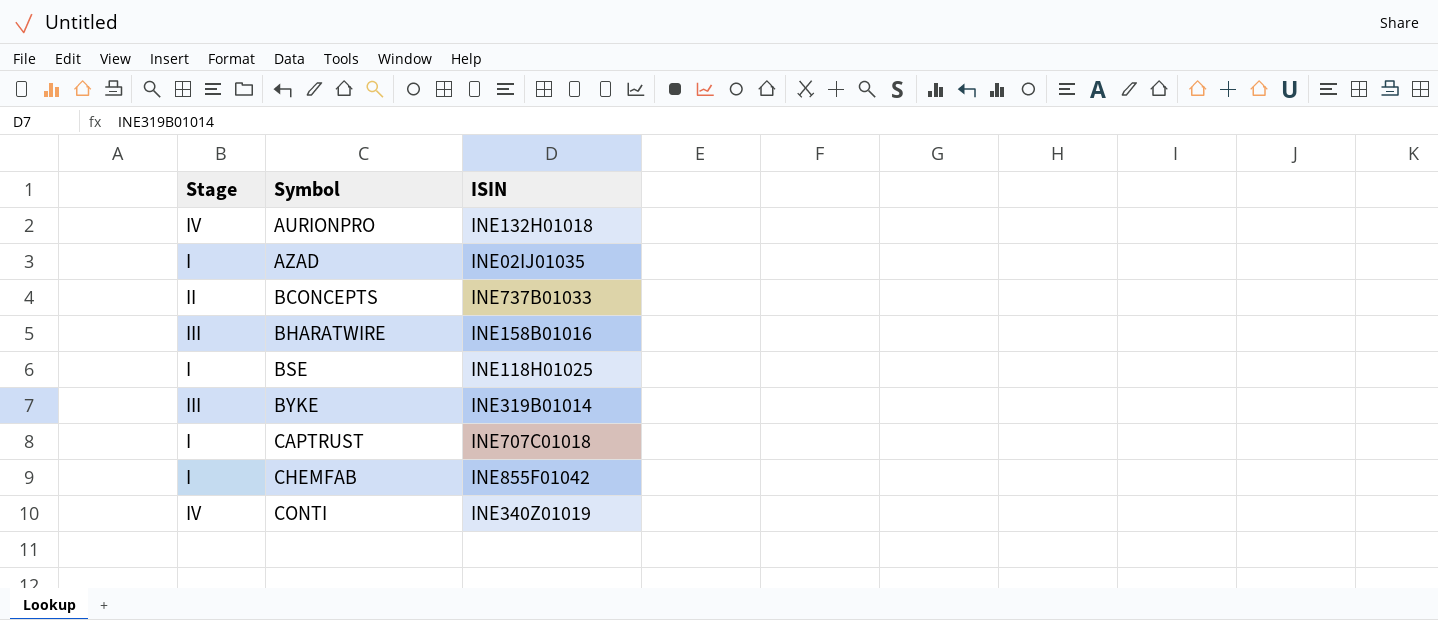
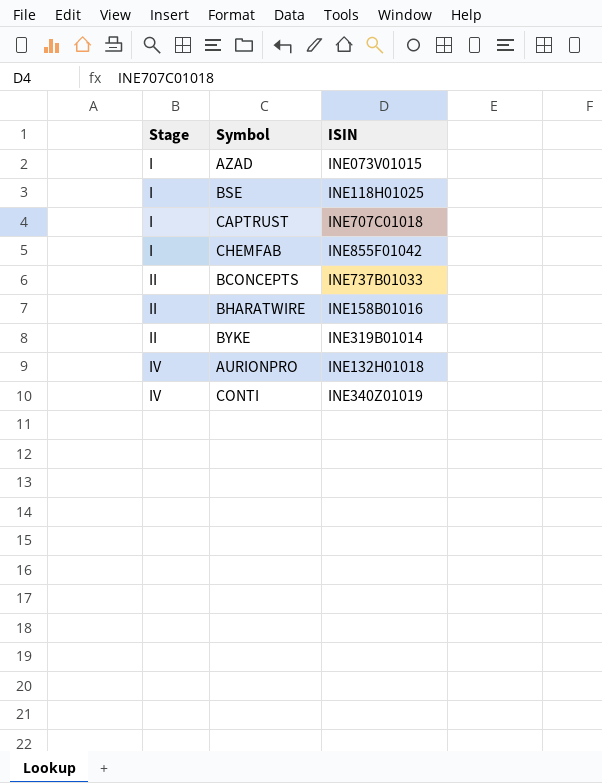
row order: Symbol ascending -> Stage ascending
AZAD | ISIN: INE02IJ01035 -> INE073V01015
BHARATWIRE | Stage: III -> II
BYKE | Stage: III -> II

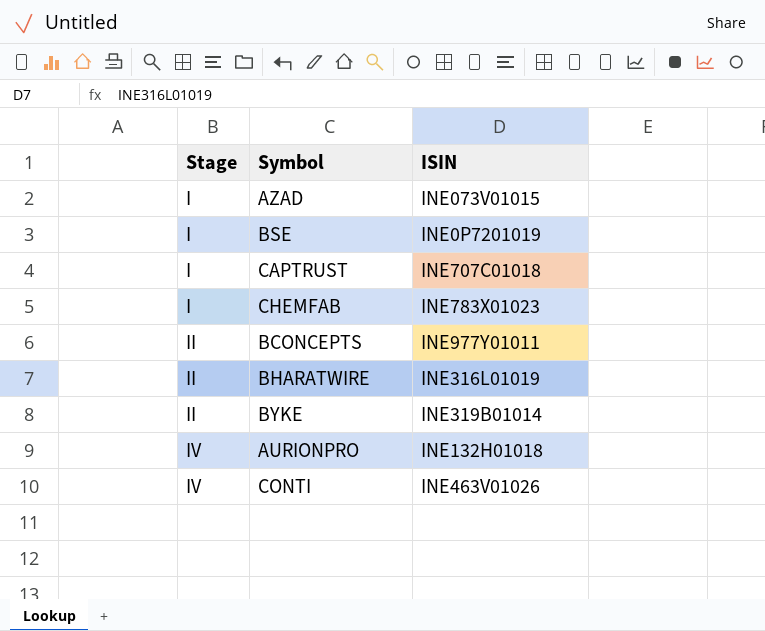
BSE | ISIN: INE118H01025 -> INE0P7201019
CHEMFAB | ISIN: INE855F01042 -> INE783X01023
BCONCEPTS | ISIN: INE737B01033 -> INE977Y01011
BHARATWIRE | ISIN: INE158B01016 -> INE316L01019
CONTI | ISIN: INE340Z01019 -> INE463V01026

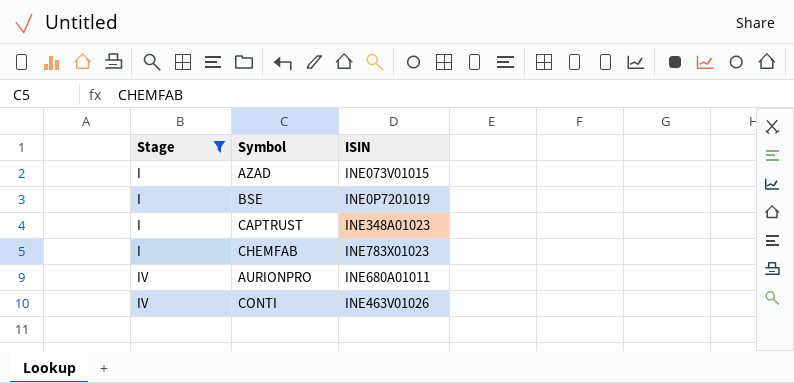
filter: none -> Stage != II
CAPTRUST | ISIN: INE707C01018 -> INE348A01023
AURIONPRO | ISIN: INE132H01018 -> INE680A01011

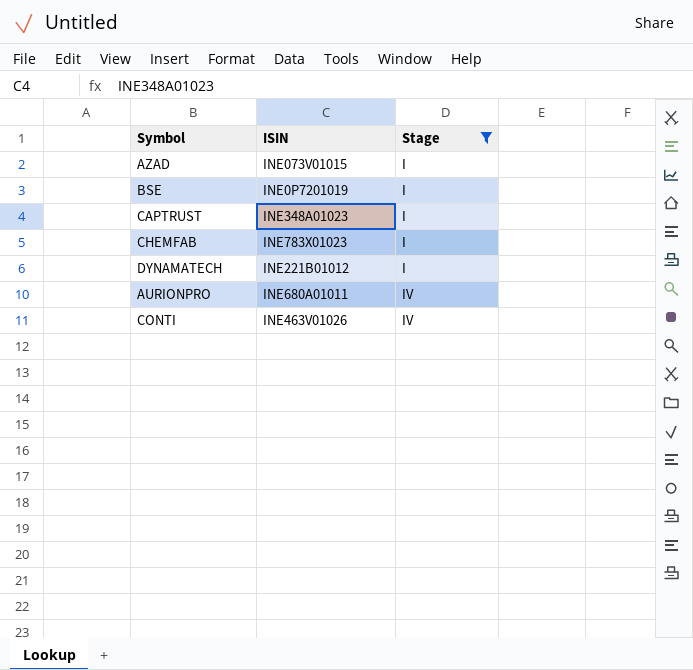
column Stage | position: 1 -> 3
row DYNAMATECH: none -> INE221B01012 | I

